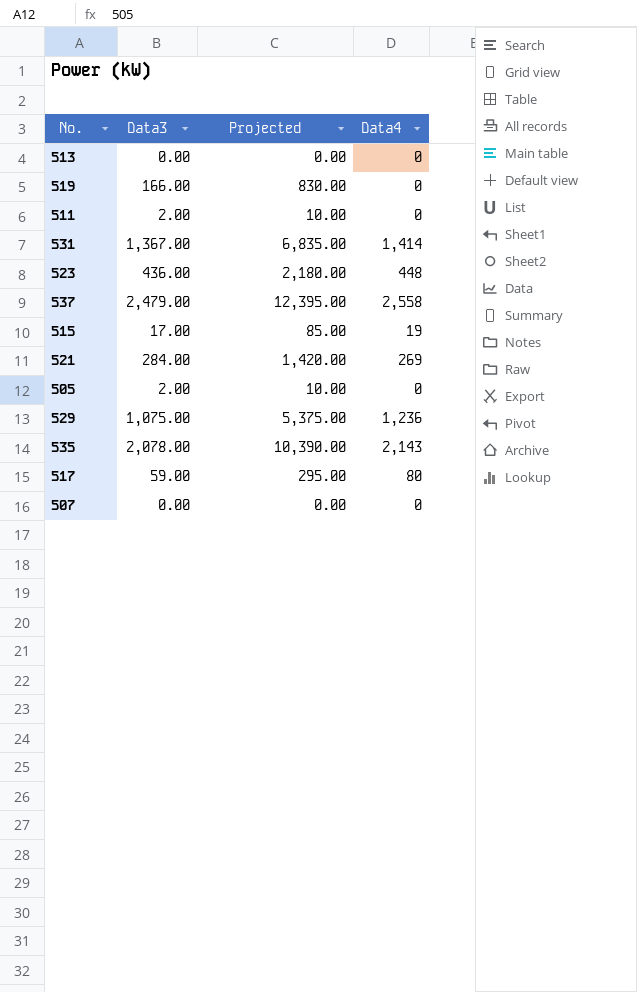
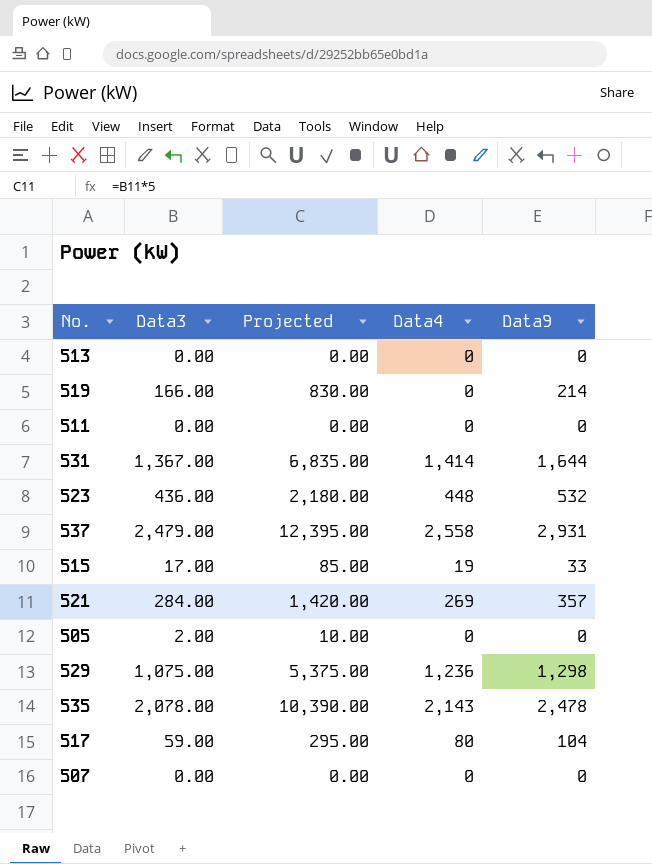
column Data9 | position: none -> 5
511 | Data3: 2.00 -> 0.00
511 | Projected: 10.00 -> 0.00

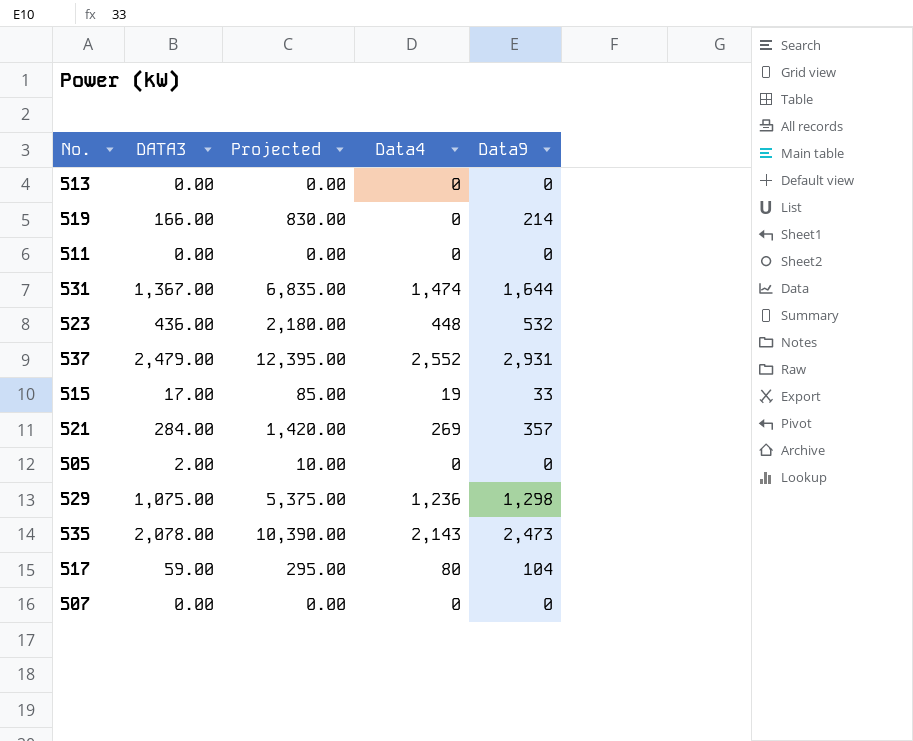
column name: Data3 -> DATA3
531 | Data4: 1,414 -> 1,474
537 | Data4: 2,558 -> 2,552
535 | Data9: 2,478 -> 2,473

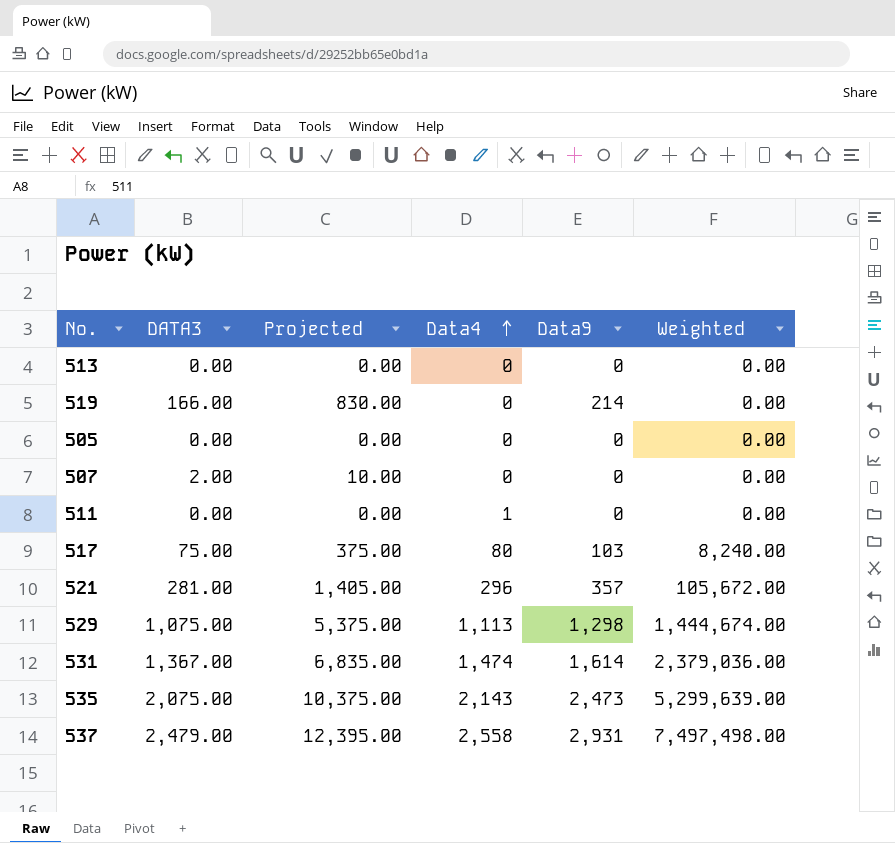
row order: none -> Data4 ascending
column Weighted | formula: none -> [Data4] * [Data9]
row 523: 436.00 | 2,180.00 | 448 | 532 -> none
row 515: 17.00 | 85.00 | 19 | 33 -> none
505 | DATA3: 2.00 -> 0.00
505 | Projected: 10.00 -> 0.00
507 | DATA3: 0.00 -> 2.00
507 | Projected: 0.00 -> 10.00
511 | Data4: 0 -> 1
517 | DATA3: 59.00 -> 75.00
517 | Projected: 295.00 -> 375.00
517 | Data9: 104 -> 103
521 | DATA3: 284.00 -> 281.00
521 | Projected: 1,420.00 -> 1,405.00
521 | Data4: 269 -> 296
529 | Data4: 1,236 -> 1,113
531 | Data9: 1,644 -> 1,614
535 | DATA3: 2,078.00 -> 2,075.00
535 | Projected: 10,390.00 -> 10,375.00
537 | Data4: 2,552 -> 2,558

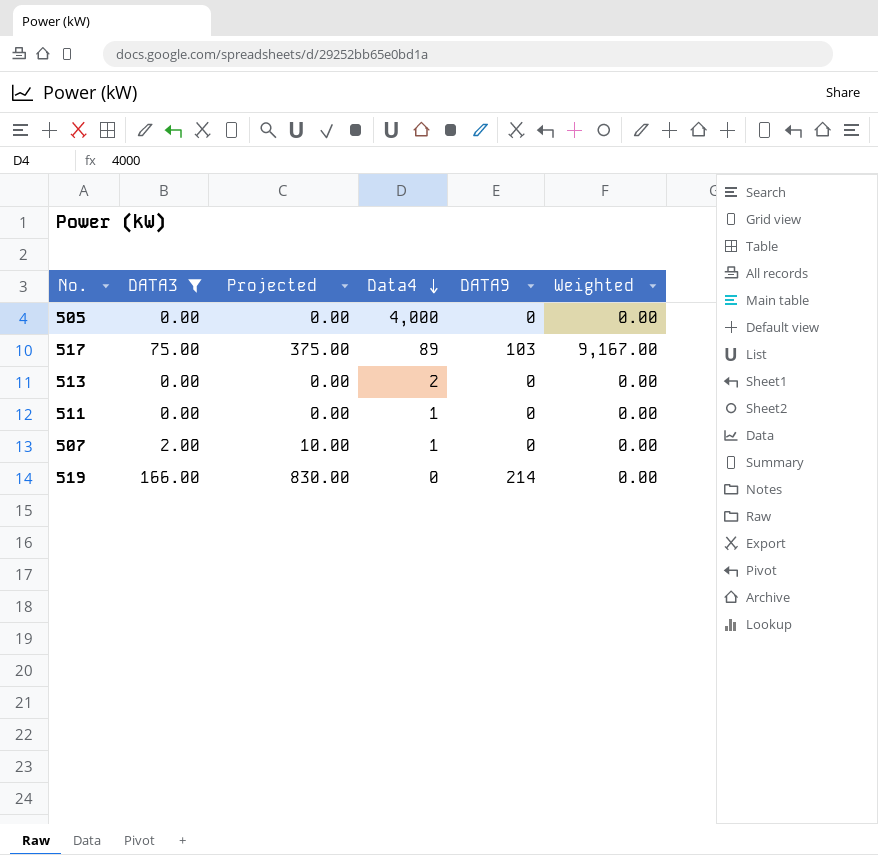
filter: none -> DATA3 <= 166.00
row order: Data4 ascending -> Data4 descending
column name: Data9 -> DATA9
505 | Data4: 0 -> 4,000
517 | Data4: 80 -> 89
517 | Weighted: 8,240.00 -> 9,167.00
513 | Data4: 0 -> 2
507 | Data4: 0 -> 1

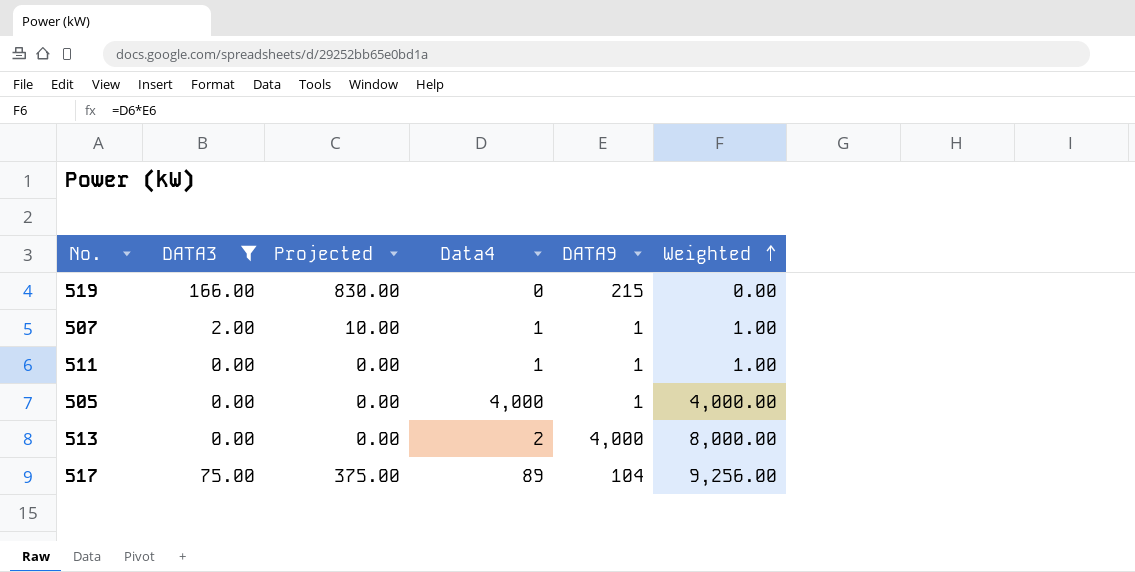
row order: Data4 descending -> Weighted ascending
519 | DATA9: 214 -> 215
507 | DATA9: 0 -> 1
507 | Weighted: 0.00 -> 1.00
511 | DATA9: 0 -> 1
511 | Weighted: 0.00 -> 1.00
505 | DATA9: 0 -> 1
505 | Weighted: 0.00 -> 4,000.00
513 | DATA9: 0 -> 4,000
513 | Weighted: 0.00 -> 8,000.00
517 | DATA9: 103 -> 104
517 | Weighted: 9,167.00 -> 9,256.00

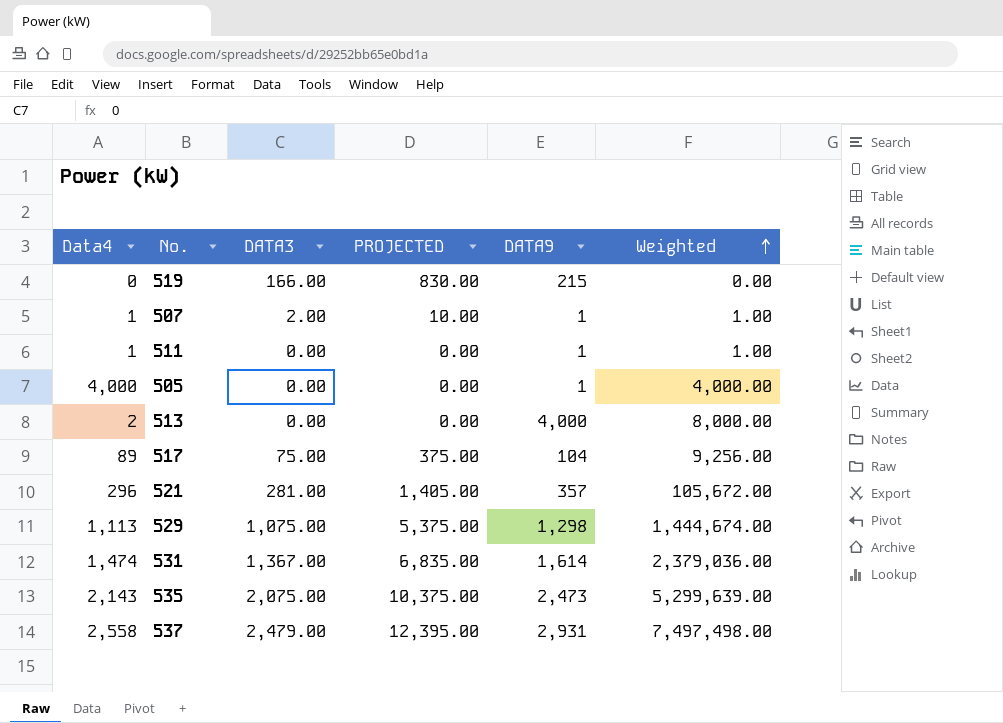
filter: DATA3 <= 166.00 -> none
column Data4 | position: 4 -> 1
column name: Projected -> PROJECTED

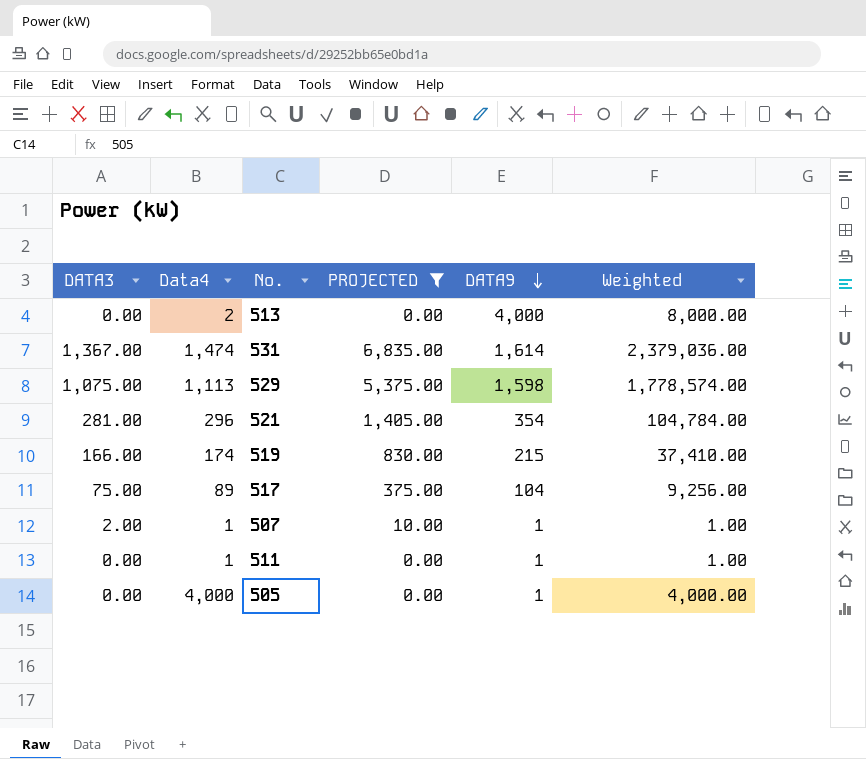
filter: none -> PROJECTED <= 6,835.00
row order: Weighted ascending -> DATA9 descending
column DATA3 | position: 3 -> 1
529 | DATA9: 1,298 -> 1,598
529 | Weighted: 1,444,674.00 -> 1,778,574.00
521 | DATA9: 357 -> 354
521 | Weighted: 105,672.00 -> 104,784.00
519 | Data4: 0 -> 174
519 | Weighted: 0.00 -> 37,410.00

